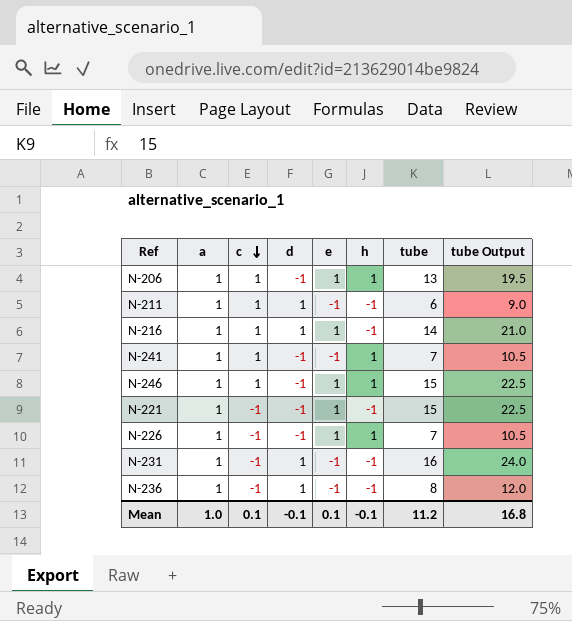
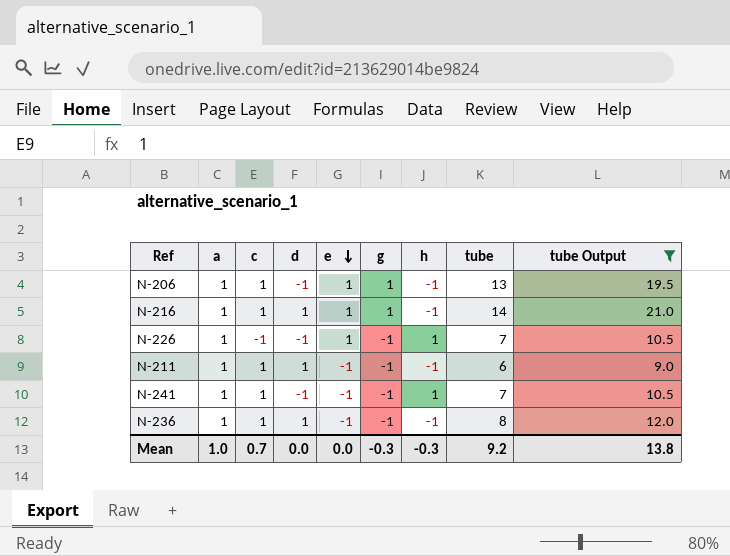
filter: none -> tube Output <= 21.0
row order: c descending -> e descending
column g | position: none -> 6
N-206 | h: 1 -> -1
N-236 | c: -1 -> 1
Mean | c: 0.1 -> 0.7
Mean | d: -0.1 -> 0.0
Mean | e: 0.1 -> 0.0
Mean | h: -0.1 -> -0.3
Mean | tube: 11.2 -> 9.2
Mean | tube Output: 16.8 -> 13.8

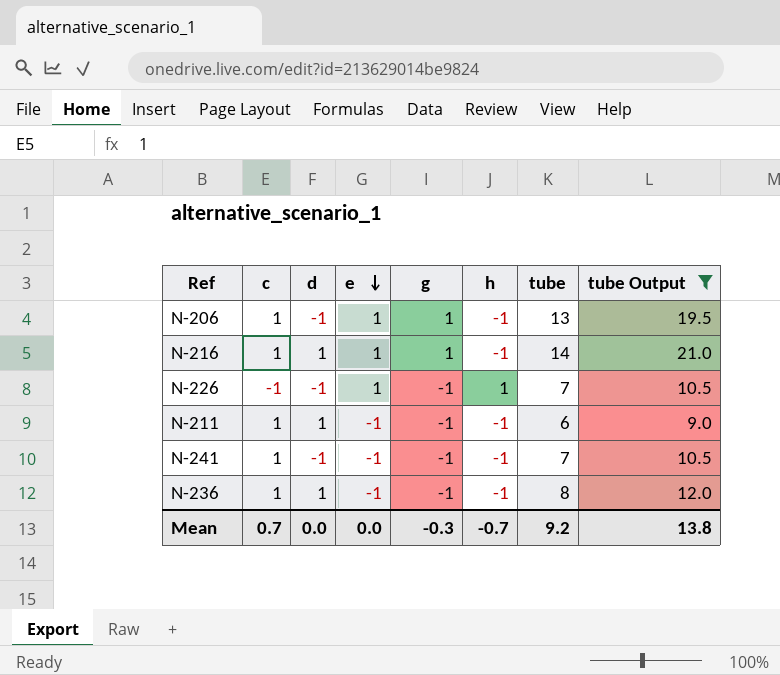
column a | position: 2 -> none
N-241 | h: 1 -> -1
Mean | h: -0.3 -> -0.7

